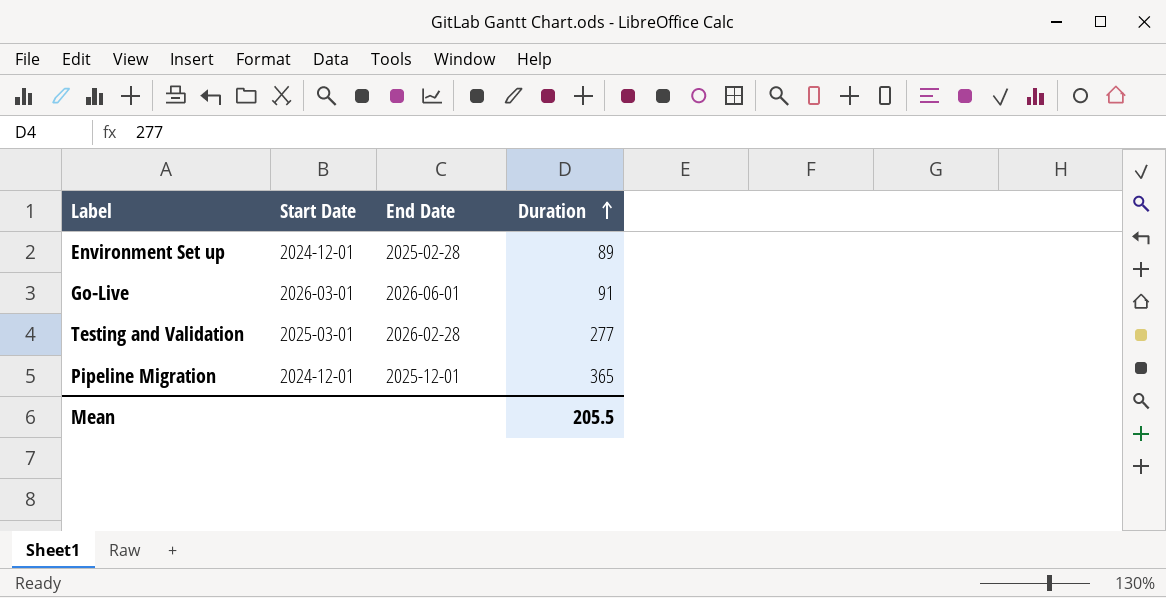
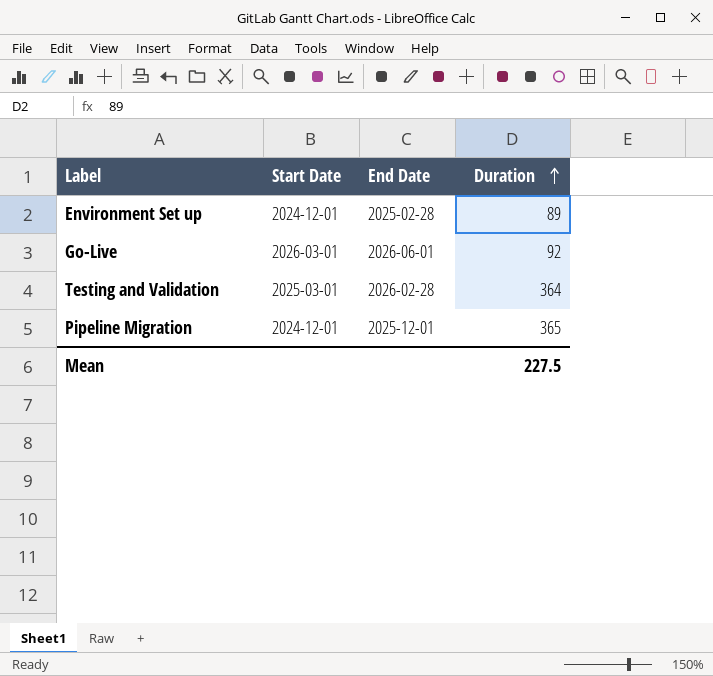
Go-Live | Duration: 91 -> 92
Testing and Validation | Duration: 277 -> 364
Mean | Duration: 205.5 -> 227.5

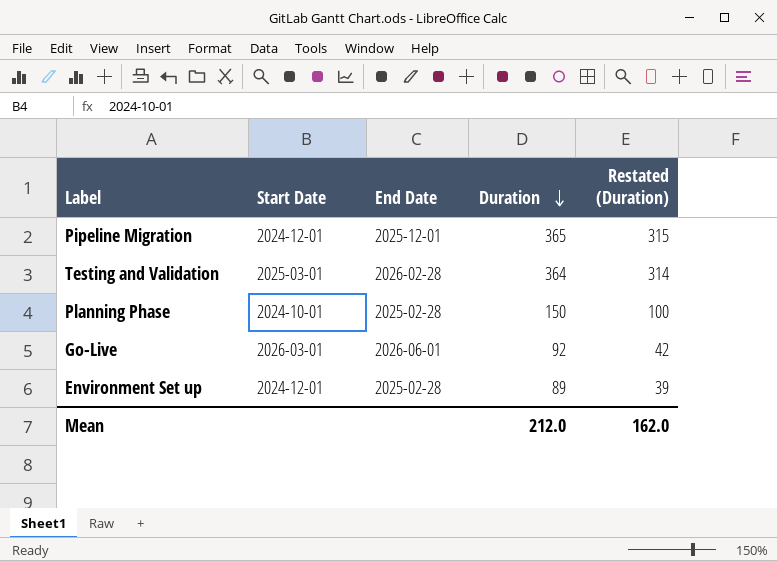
row order: Duration ascending -> Duration descending
column Restated (Duration) | formula: none -> [Duration] - 50
row Planning Phase: none -> 2024-10-01 | 2025-02-28 | 150 | 100
Mean | Duration: 227.5 -> 212.0

